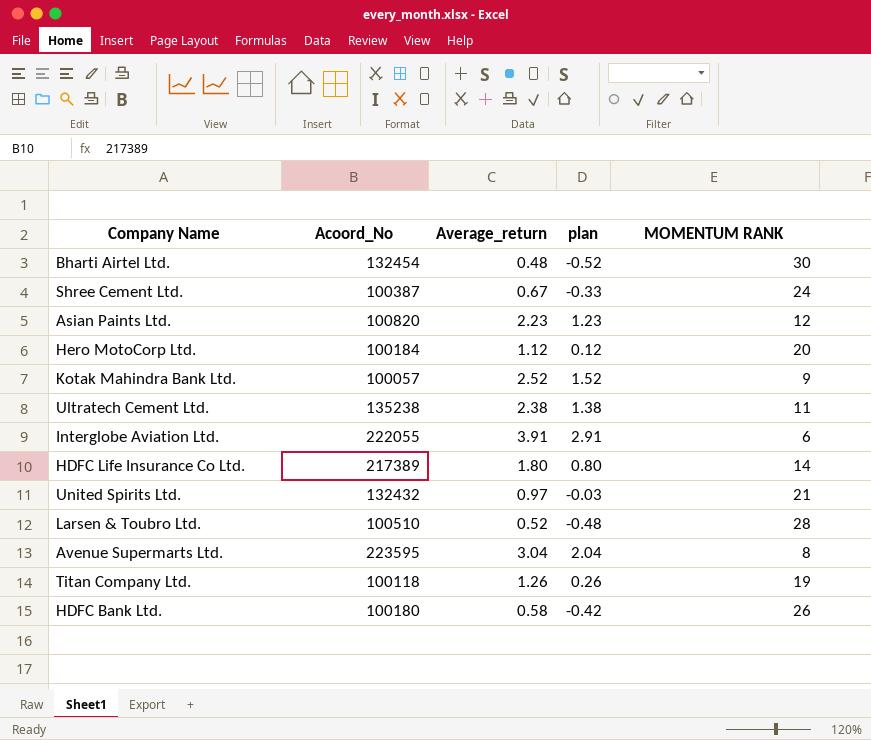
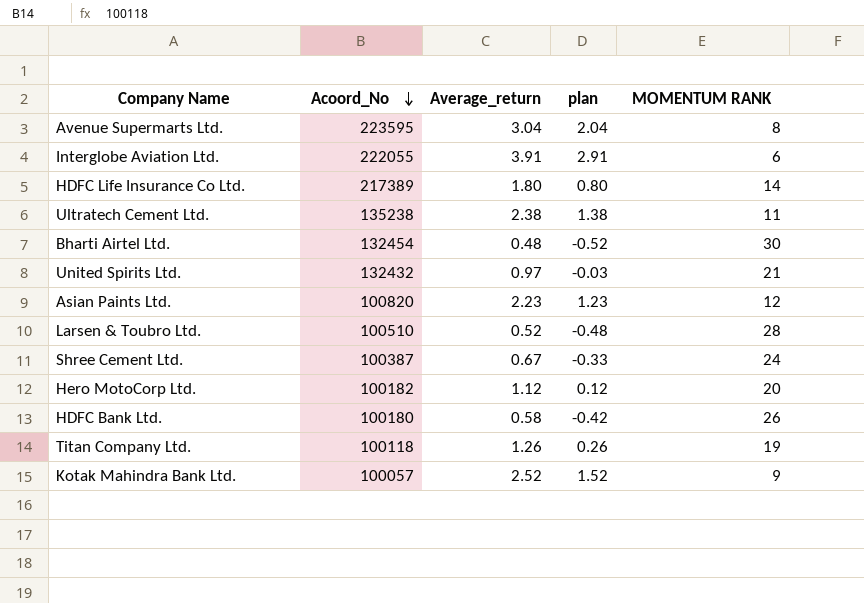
row order: none -> Acoord_No descending
Hero MotoCorp Ltd. | Acoord_No: 100184 -> 100182

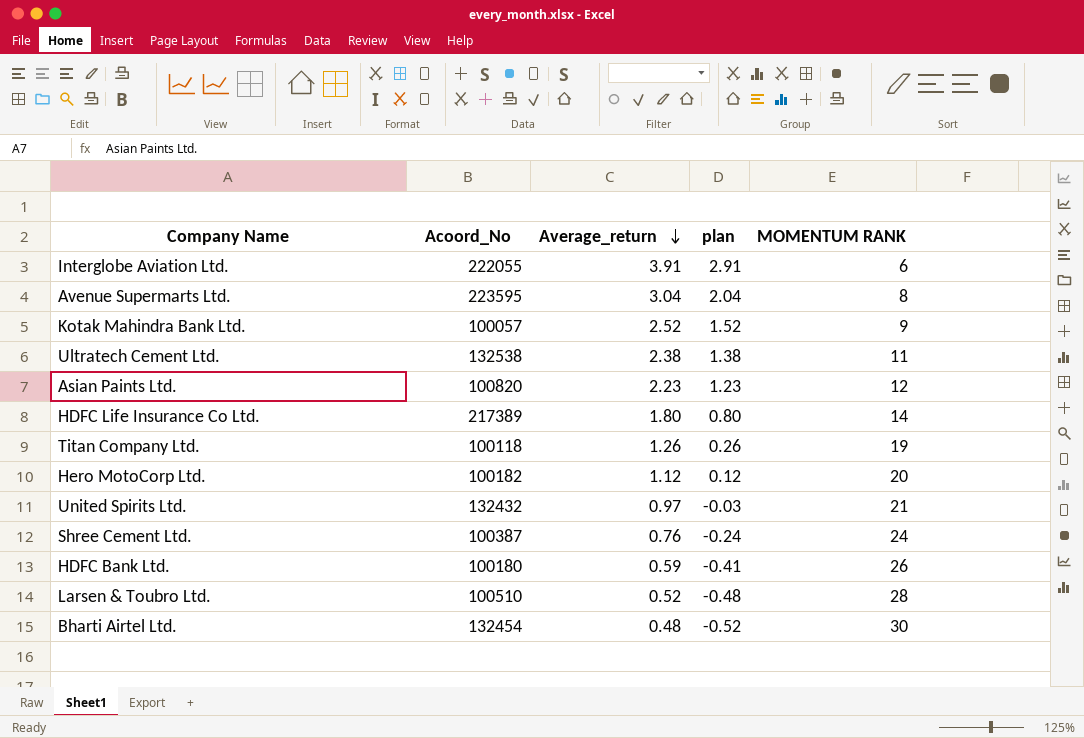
row order: Acoord_No descending -> Average_return descending
Ultratech Cement Ltd. | Acoord_No: 135238 -> 132538
Shree Cement Ltd. | Average_return: 0.67 -> 0.76
Shree Cement Ltd. | plan: -0.33 -> -0.24
HDFC Bank Ltd. | Average_return: 0.58 -> 0.59
HDFC Bank Ltd. | plan: -0.42 -> -0.41

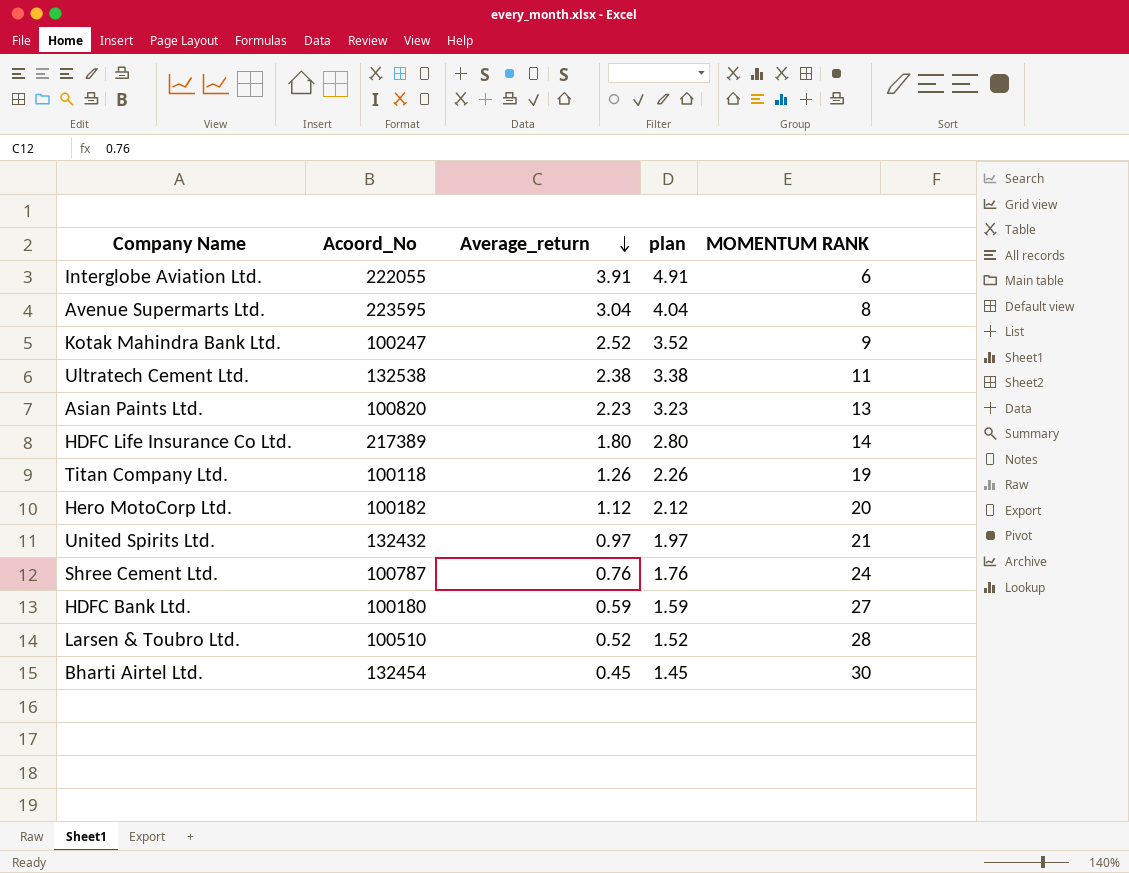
column plan | formula: [Average_return] - 1 -> [Average_return] + 1
Kotak Mahindra Bank Ltd. | Acoord_No: 100057 -> 100247
Asian Paints Ltd. | MOMENTUM RANK: 12 -> 13
Shree Cement Ltd. | Acoord_No: 100387 -> 100787
HDFC Bank Ltd. | MOMENTUM RANK: 26 -> 27
Bharti Airtel Ltd. | Average_return: 0.48 -> 0.45

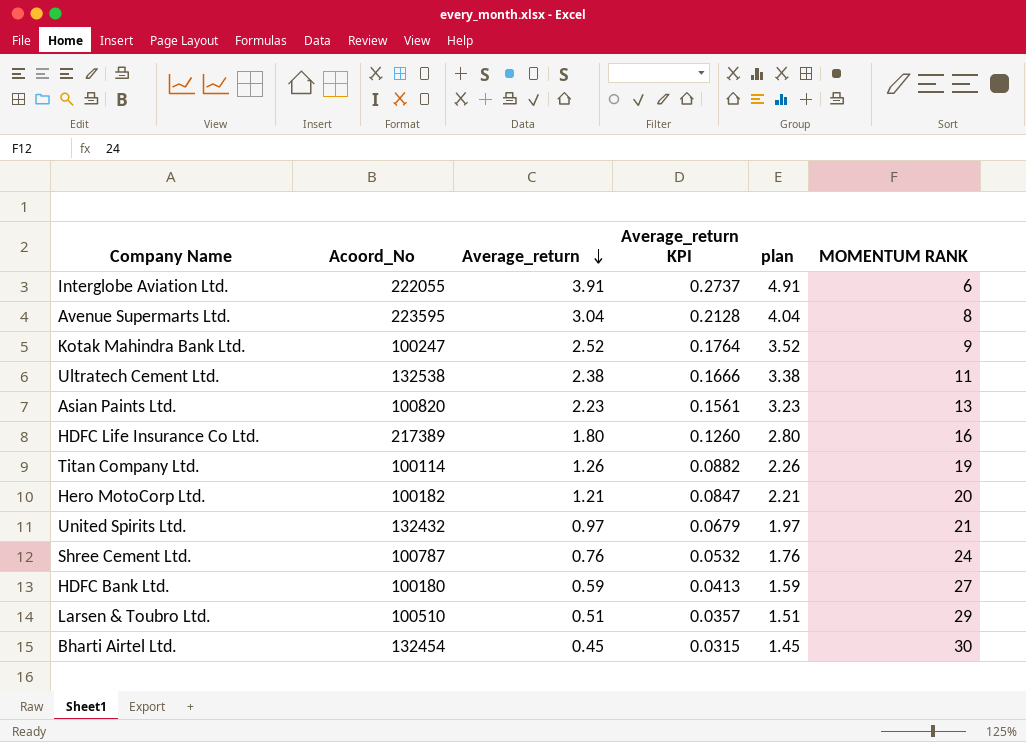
column Average_return KPI | formula: none -> [Average_return] * 0.07
HDFC Life Insurance Co Ltd. | MOMENTUM RANK: 14 -> 16
Titan Company Ltd. | Acoord_No: 100118 -> 100114
Hero MotoCorp Ltd. | Average_return: 1.12 -> 1.21
Hero MotoCorp Ltd. | plan: 2.12 -> 2.21
Larsen & Toubro Ltd. | Average_return: 0.52 -> 0.51
Larsen & Toubro Ltd. | plan: 1.52 -> 1.51
Larsen & Toubro Ltd. | MOMENTUM RANK: 28 -> 29

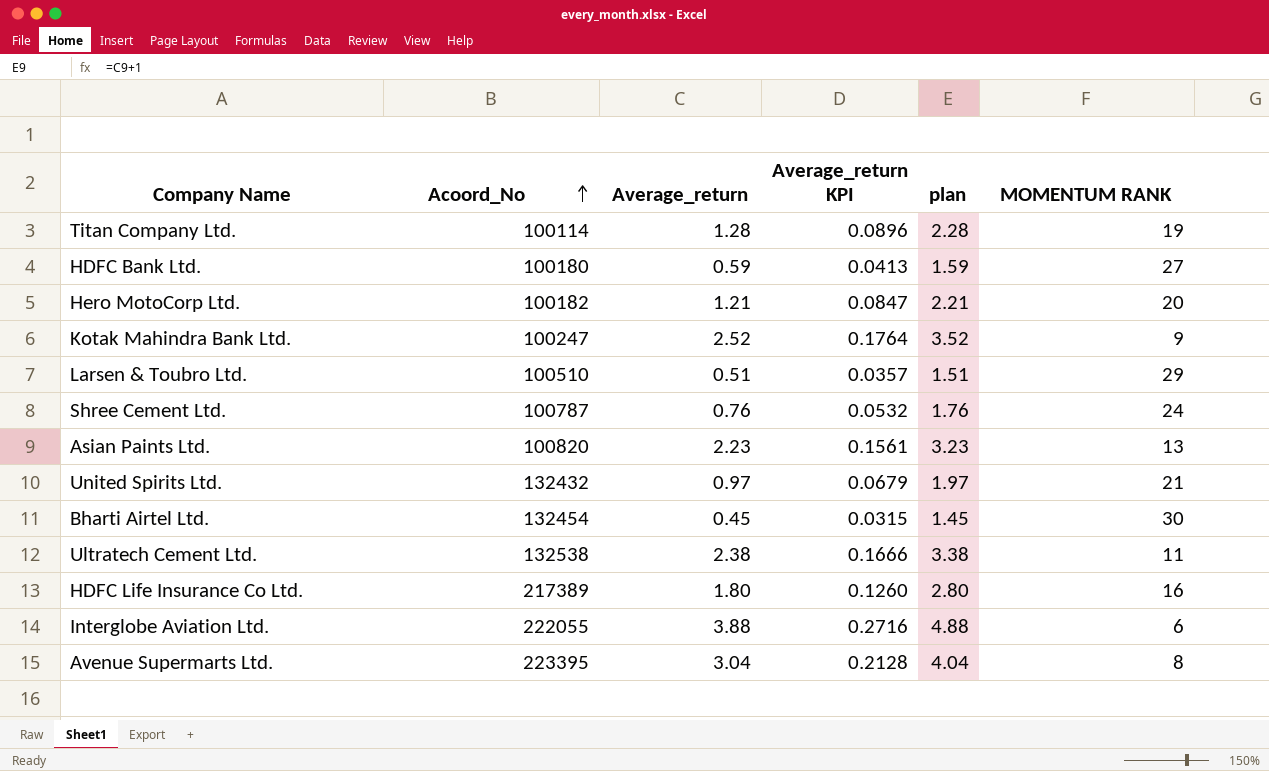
row order: Average_return descending -> Acoord_No ascending
Titan Company Ltd. | Average_return: 1.26 -> 1.28
Titan Company Ltd. | Average_return KPI: 0.0882 -> 0.0896
Titan Company Ltd. | plan: 2.26 -> 2.28
Interglobe Aviation Ltd. | Average_return: 3.91 -> 3.88
Interglobe Aviation Ltd. | Average_return KPI: 0.2737 -> 0.2716
Interglobe Aviation Ltd. | plan: 4.91 -> 4.88
Avenue Supermarts Ltd. | Acoord_No: 223595 -> 223395

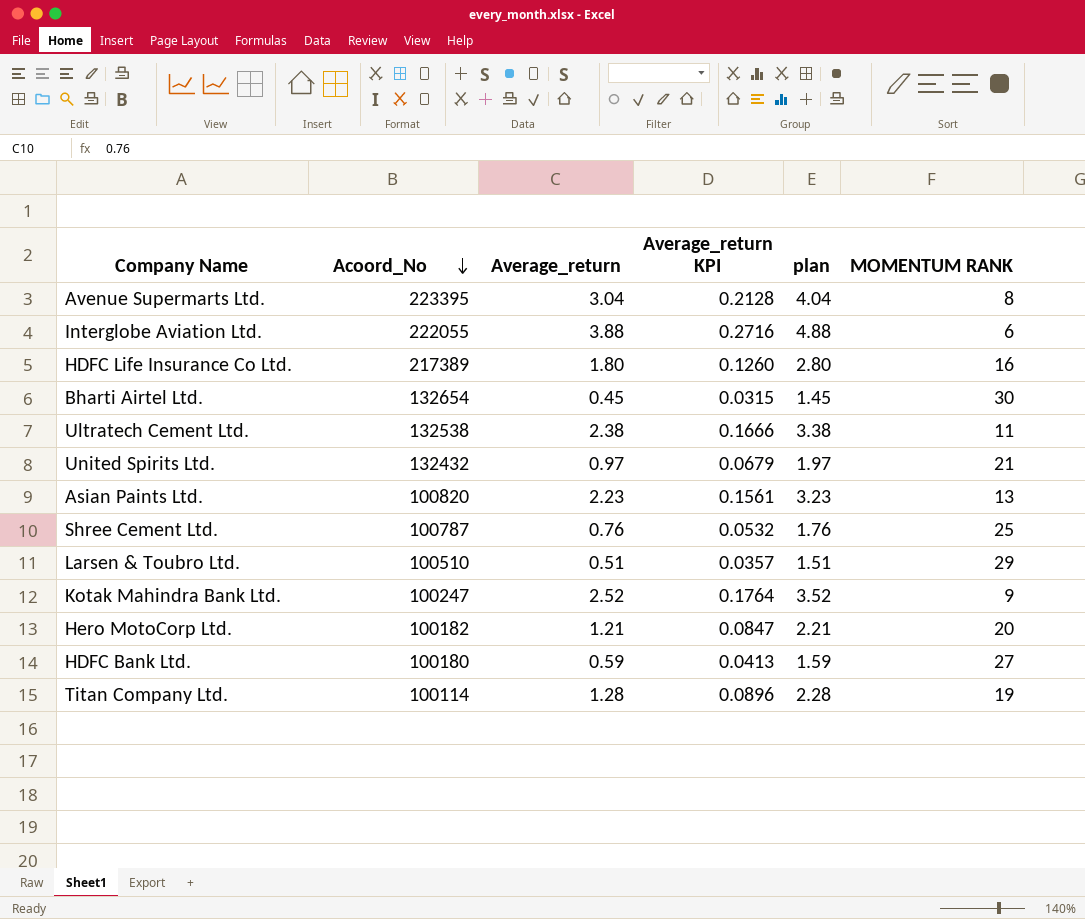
row order: Acoord_No ascending -> Acoord_No descending
Bharti Airtel Ltd. | Acoord_No: 132454 -> 132654
Shree Cement Ltd. | MOMENTUM RANK: 24 -> 25

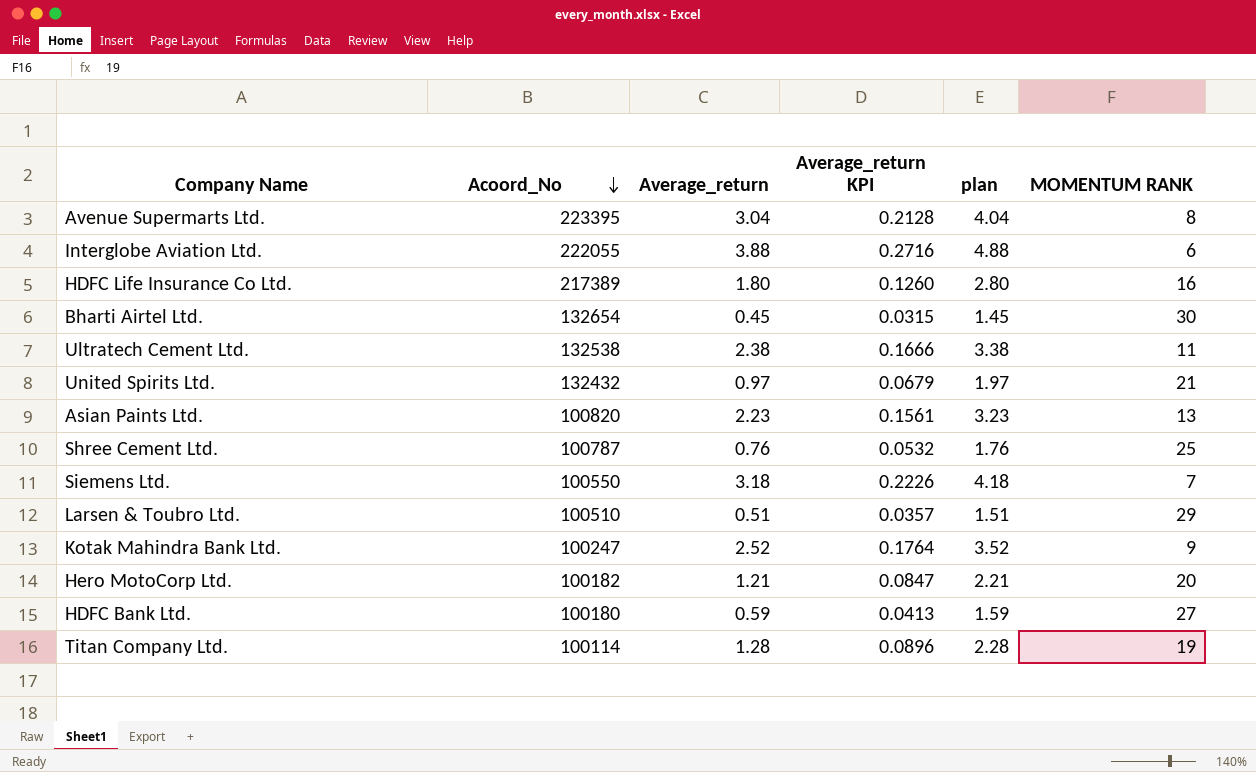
row Siemens Ltd.: none -> 100550 | 3.18 | 0.2226 | 4.18 | 7

